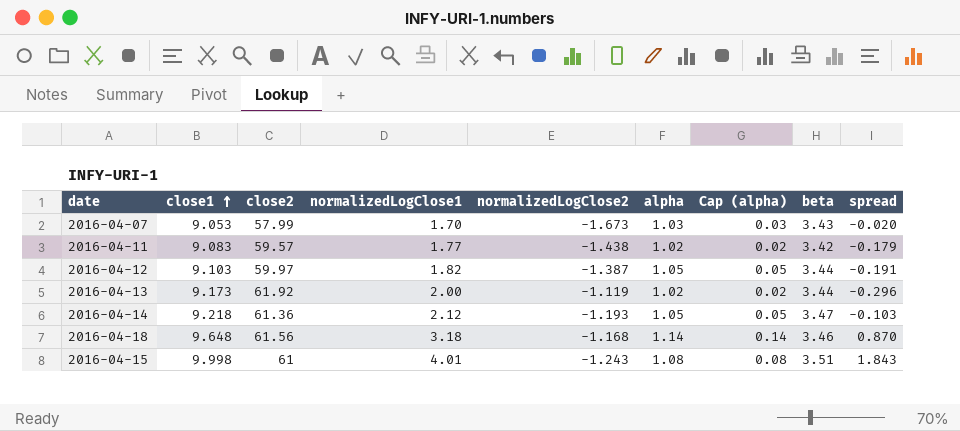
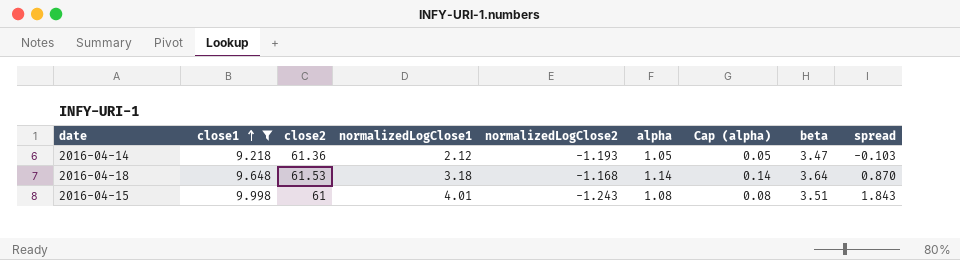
filter: none -> close1 >= 9.218
2016-04-18 | close2: 61.56 -> 61.53
2016-04-18 | beta: 3.46 -> 3.64

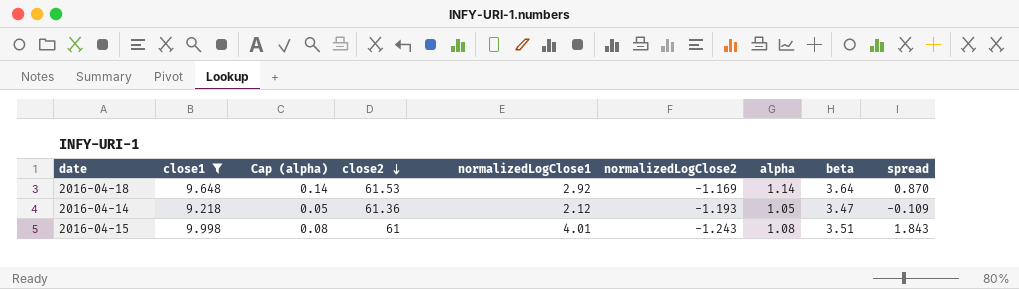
row order: close1 ascending -> close2 descending
column Cap (alpha) | position: 7 -> 3
2016-04-18 | normalizedLogClose1: 3.18 -> 2.92
2016-04-18 | normalizedLogClose2: -1.168 -> -1.169
2016-04-14 | spread: -0.103 -> -0.109

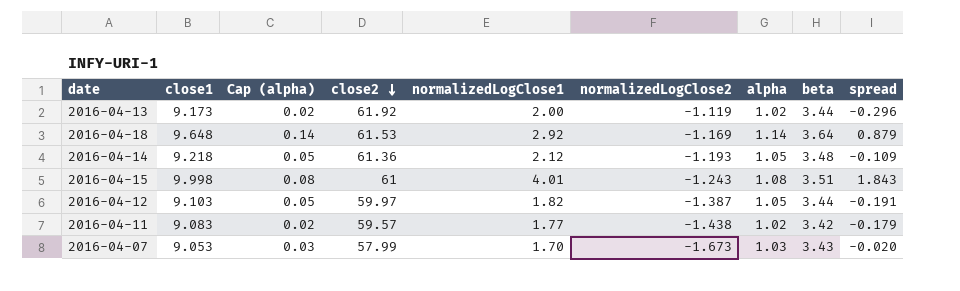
filter: close1 >= 9.218 -> none
2016-04-18 | spread: 0.870 -> 0.879
2016-04-14 | beta: 3.47 -> 3.48

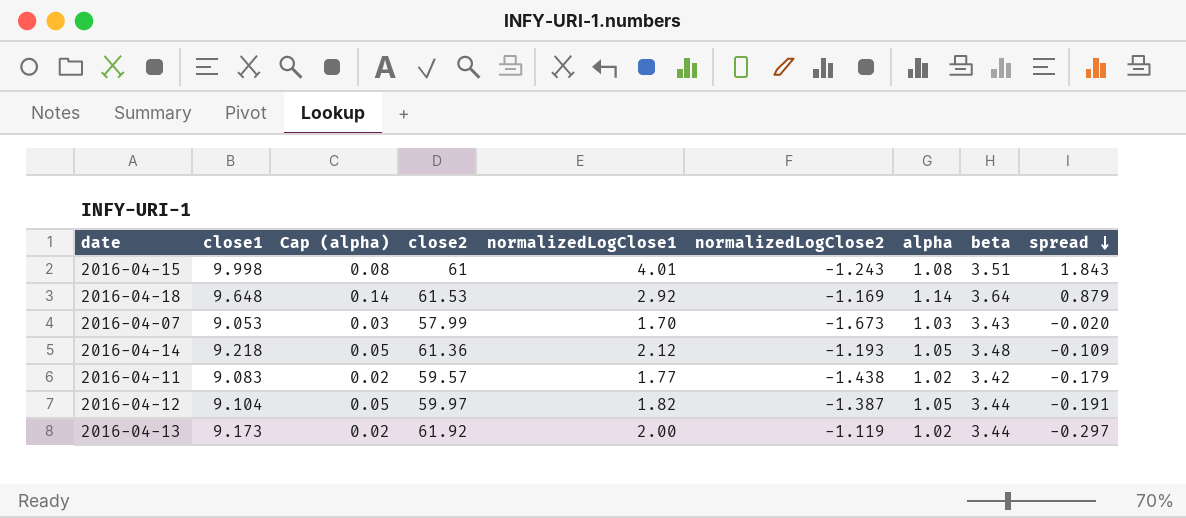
row order: close2 descending -> spread descending
2016-04-12 | close1: 9.103 -> 9.104
2016-04-13 | spread: -0.296 -> -0.297

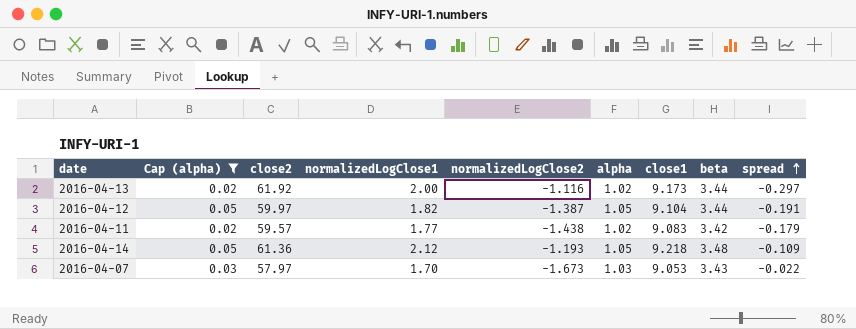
filter: none -> Cap (alpha) <= 0.05
row order: spread descending -> spread ascending
column close1 | position: 2 -> 7
2016-04-13 | normalizedLogClose2: -1.119 -> -1.116
2016-04-07 | close2: 57.99 -> 57.97
2016-04-07 | spread: -0.020 -> -0.022

